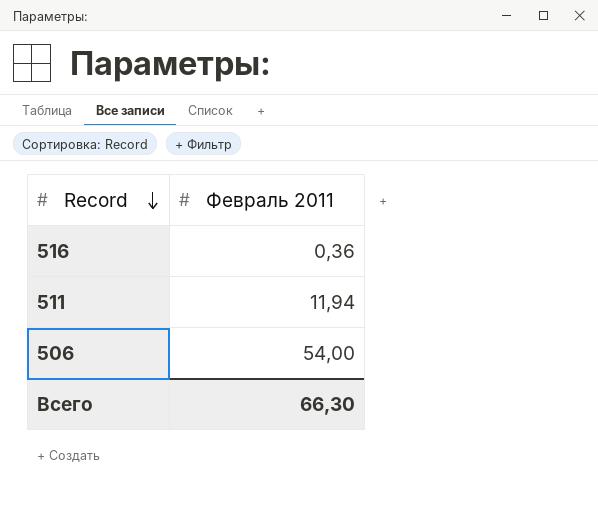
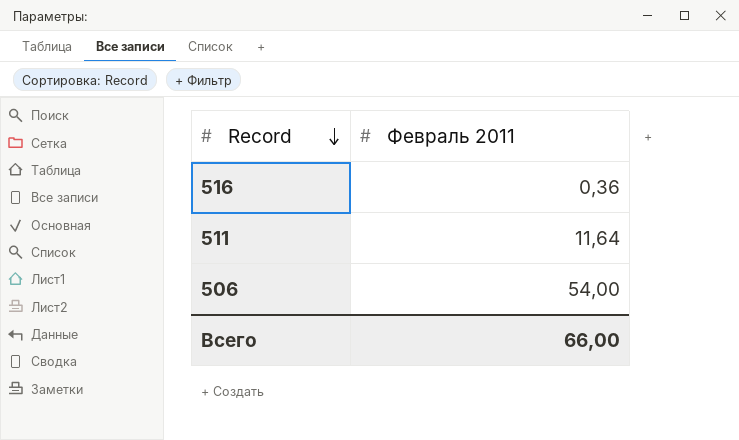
511 | Февраль 2011: 11,94 -> 11,64
Всего | Февраль 2011: 66,30 -> 66,00

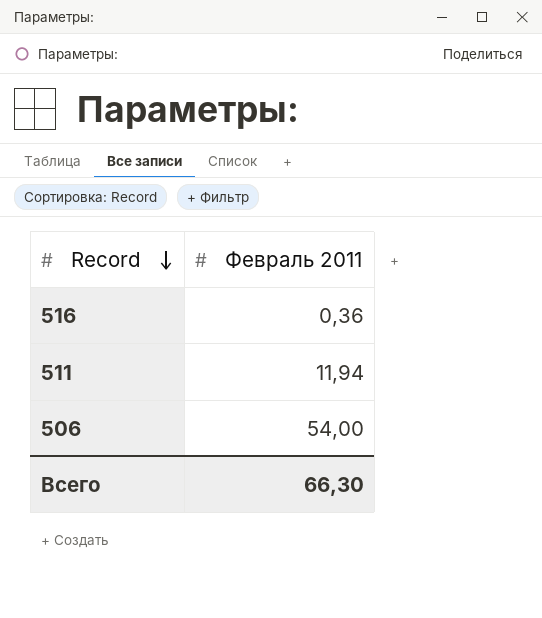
511 | Февраль 2011: 11,64 -> 11,94
Всего | Февраль 2011: 66,00 -> 66,30

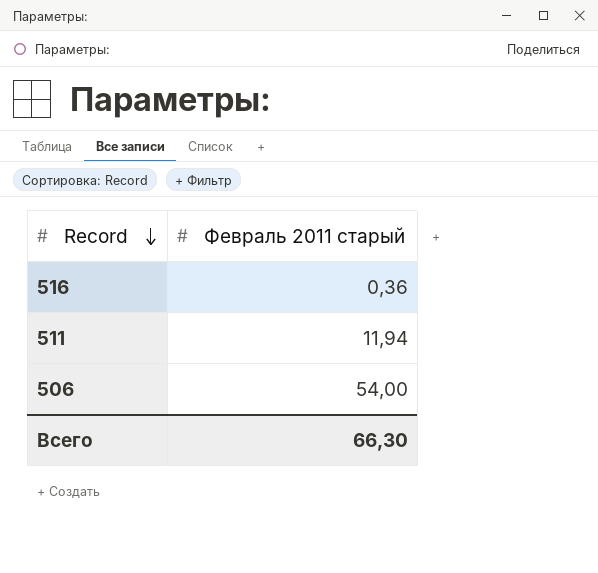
column name: Февраль 2011 -> Февраль 2011 старый

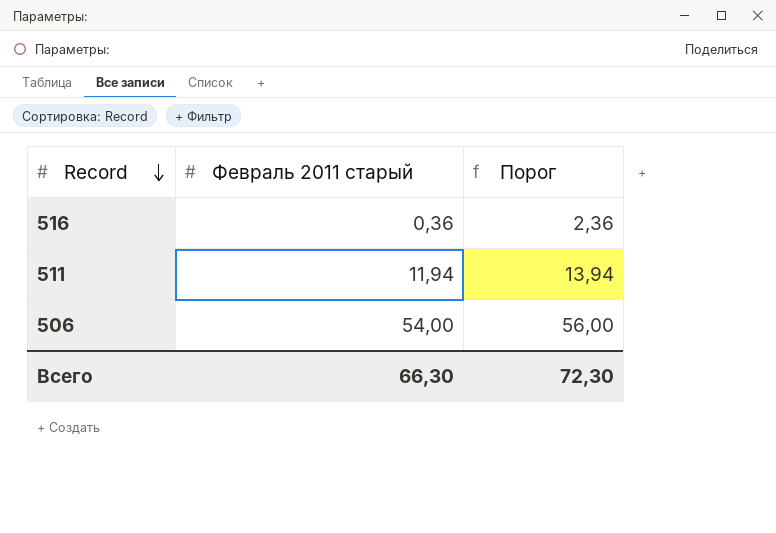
column Порог | formula: none -> [Февраль 2011 старый] + 2

